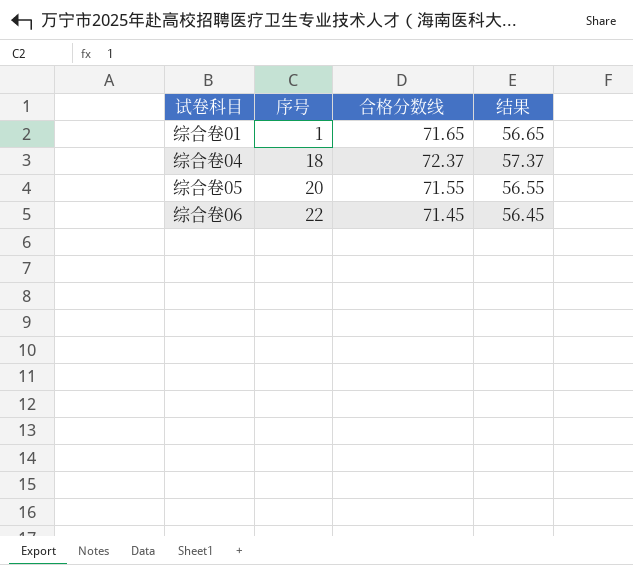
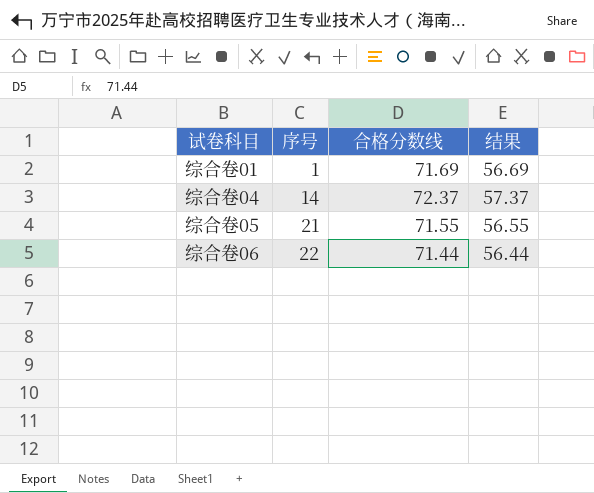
综合卷01 | 合格分数线: 71.65 -> 71.69
综合卷01 | 结果: 56.65 -> 56.69
综合卷04 | 序号: 18 -> 14
综合卷05 | 序号: 20 -> 21
综合卷06 | 合格分数线: 71.45 -> 71.44
综合卷06 | 结果: 56.45 -> 56.44

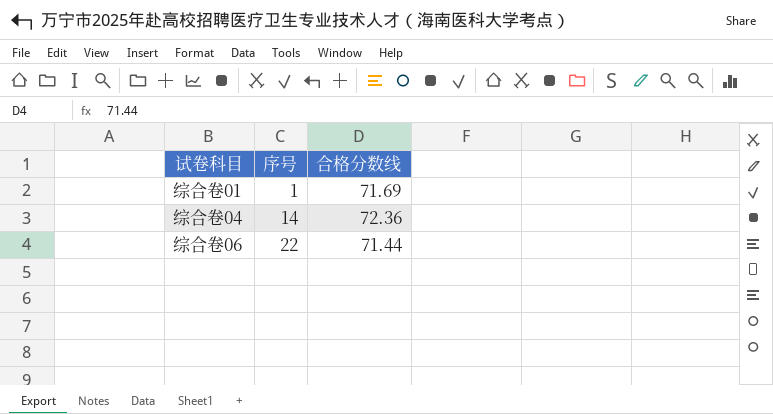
column 结果 | formula: [合格分数线] - 15 -> none
row 综合卷05: 21 | 71.55 | 56.55 -> none
综合卷04 | 合格分数线: 72.37 -> 72.36

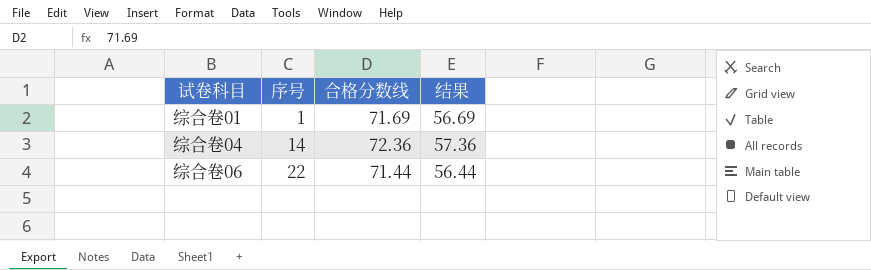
column 结果 | formula: none -> [合格分数线] - 15

